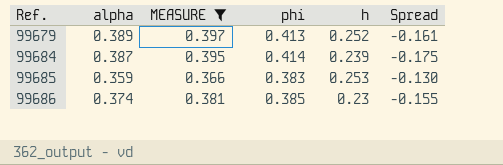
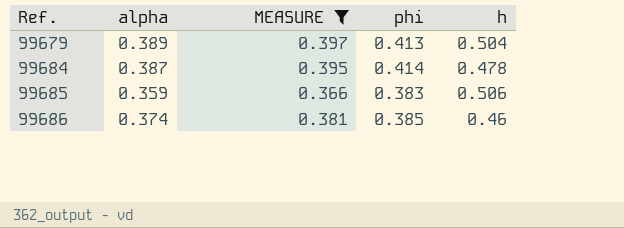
column Spread | formula: [h] - [phi] -> none
99679 | h: 0.252 -> 0.504
99684 | h: 0.239 -> 0.478
99685 | h: 0.253 -> 0.506
99686 | h: 0.23 -> 0.46

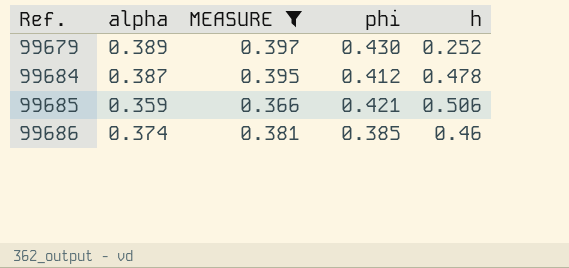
99679 | phi: 0.413 -> 0.430
99679 | h: 0.504 -> 0.252
99684 | phi: 0.414 -> 0.412
99685 | phi: 0.383 -> 0.421

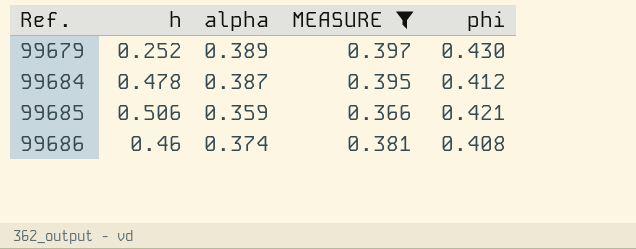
column h | position: 5 -> 2
99686 | phi: 0.385 -> 0.408

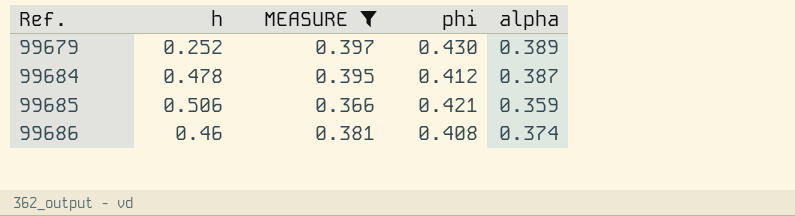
column alpha | position: 3 -> 5

